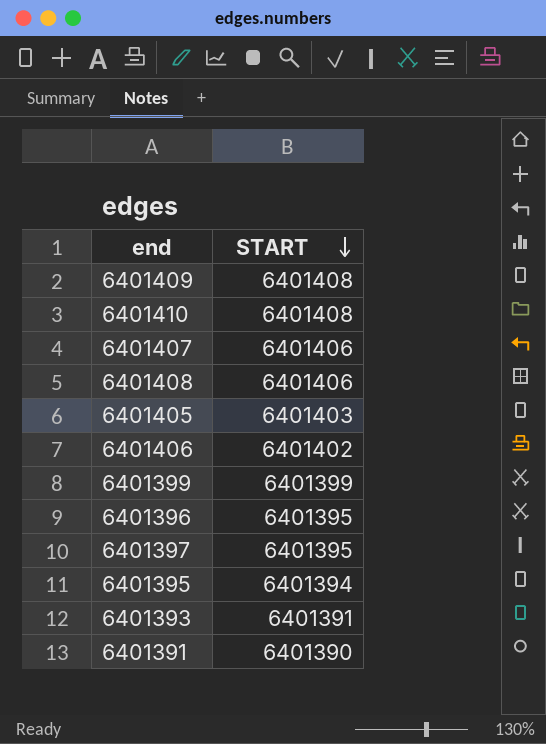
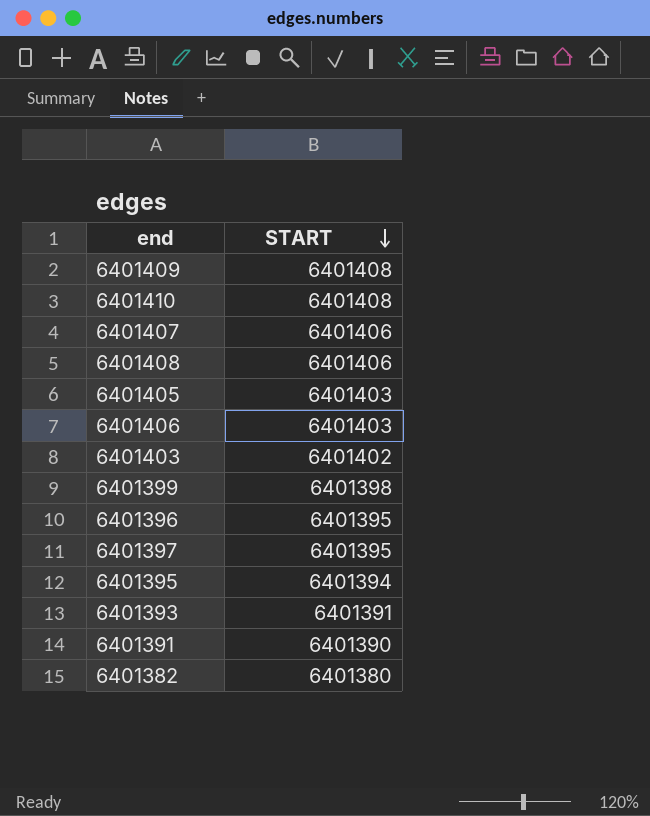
6401406 | START: 6401402 -> 6401403
row 6401403: none -> 6401402
6401399 | START: 6401399 -> 6401398
row 6401382: none -> 6401380

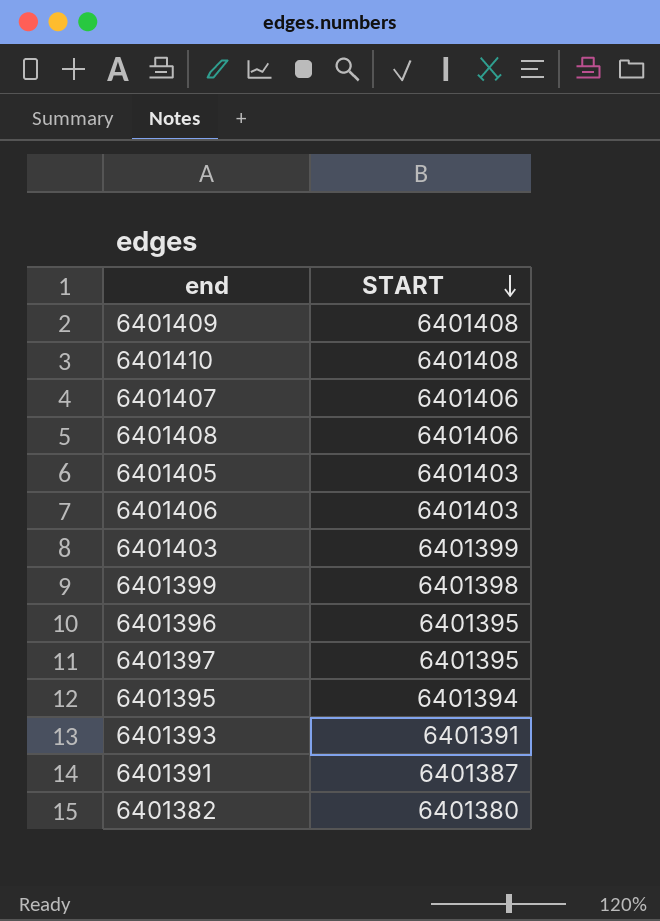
6401403 | START: 6401402 -> 6401399
6401391 | START: 6401390 -> 6401387

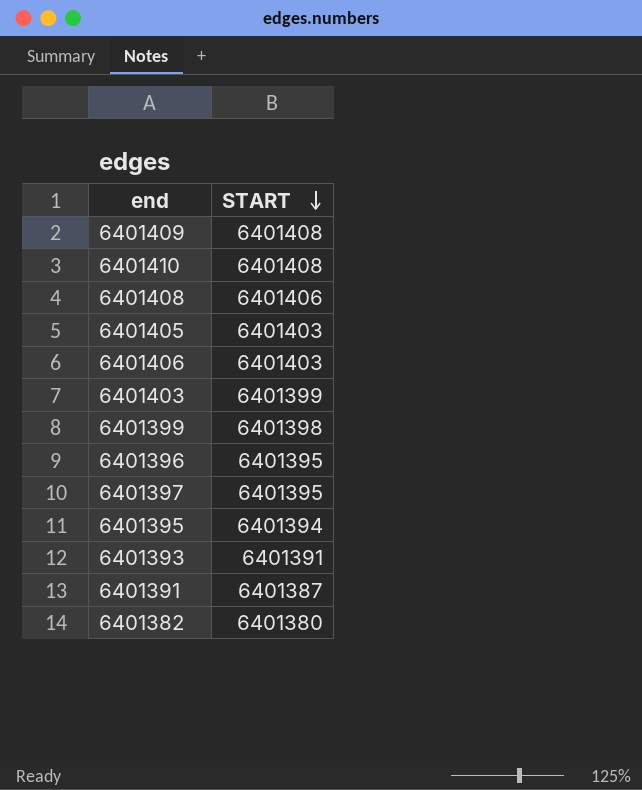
row 6401407: 6401406 -> none

